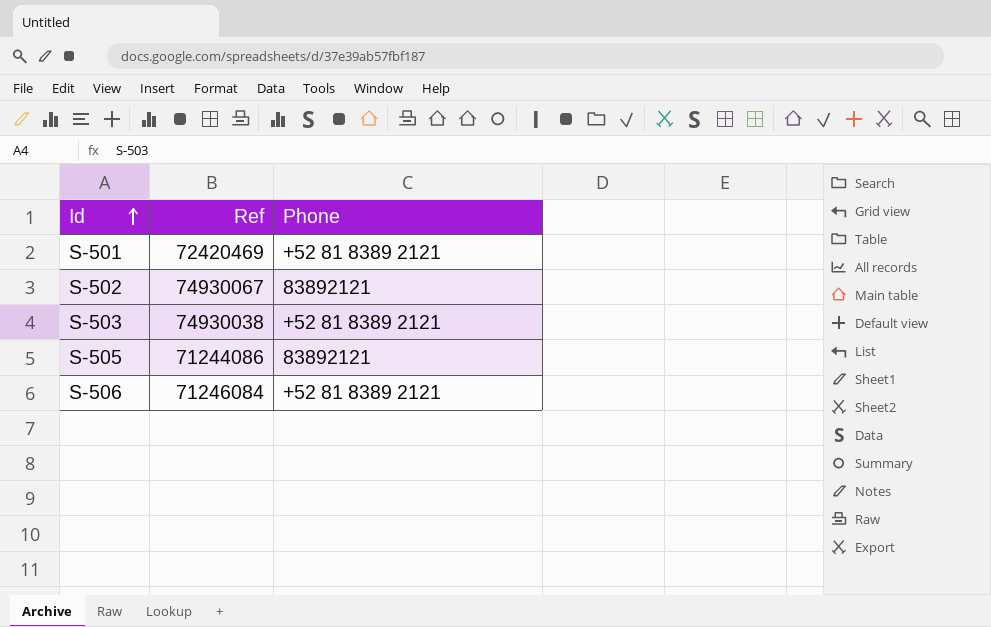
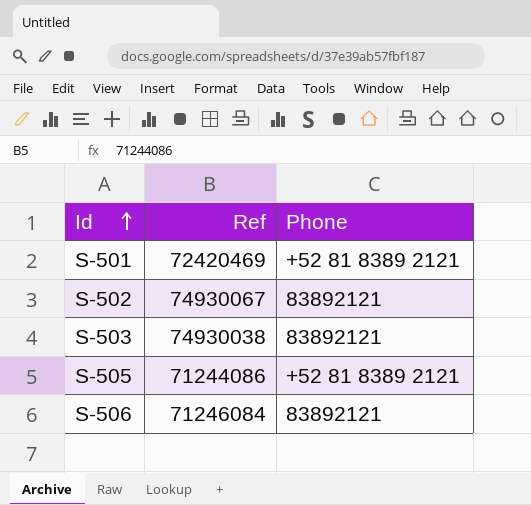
S-503 | Phone: +52 81 8389 2121 -> 83892121
S-505 | Phone: 83892121 -> +52 81 8389 2121
S-506 | Phone: +52 81 8389 2121 -> 83892121

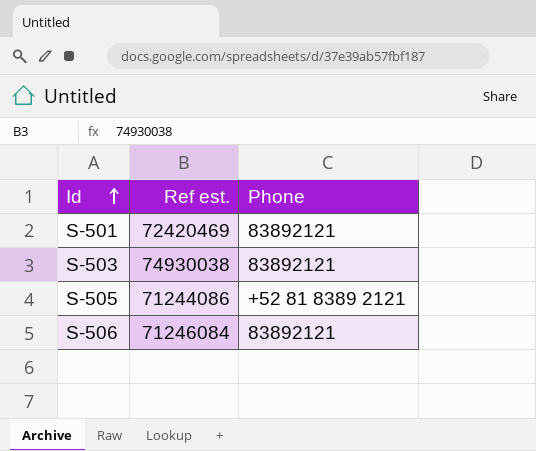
column name: Ref -> Ref est.
row S-502: 74930067 | 83892121 -> none
S-501 | Phone: +52 81 8389 2121 -> 83892121

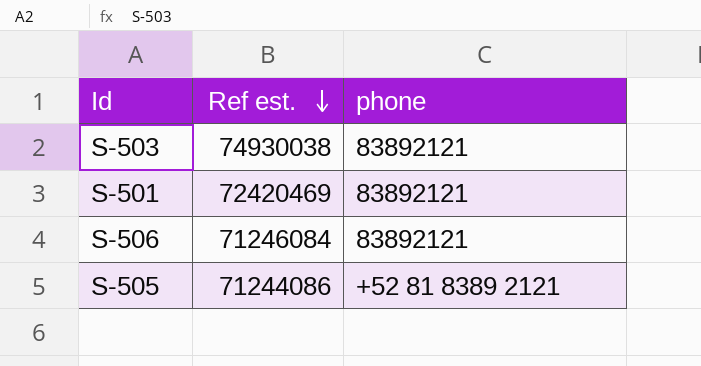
row order: Id ascending -> Ref est. descending
column name: Phone -> phone

